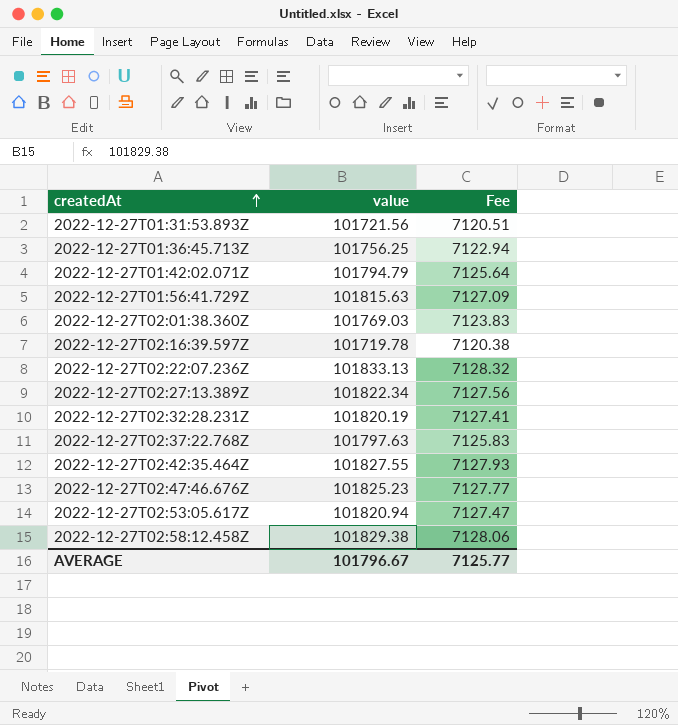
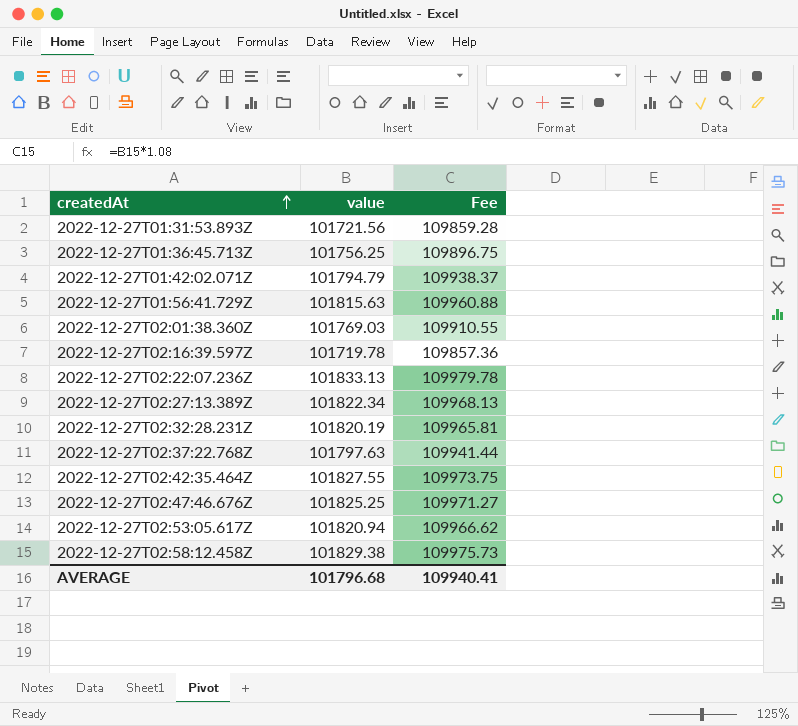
column Fee | formula: [value] * 0.07 -> [value] * 1.08
2022-12-27T02:47:46.676Z | value: 101825.23 -> 101825.25
AVERAGE | value: 101796.67 -> 101796.68
AVERAGE | Fee: 7125.77 -> 109940.41

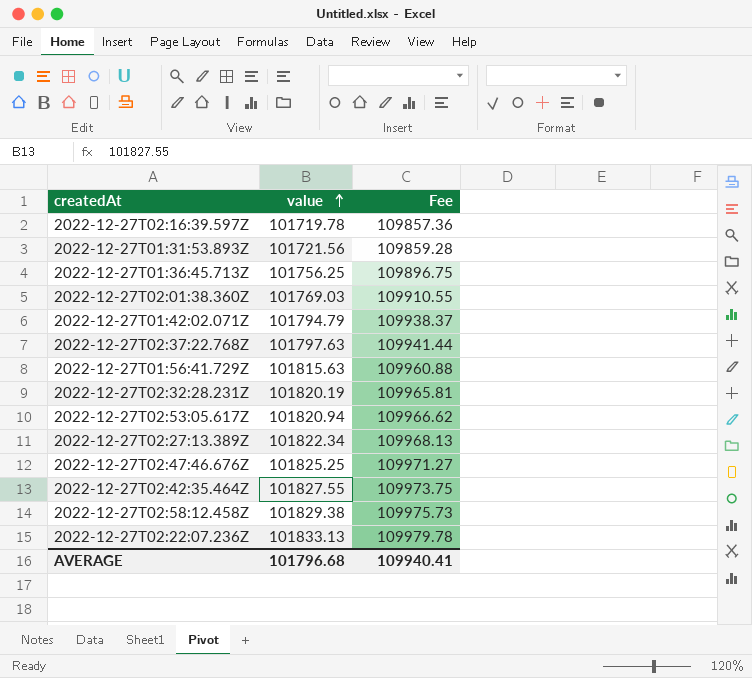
row order: createdAt ascending -> value ascending

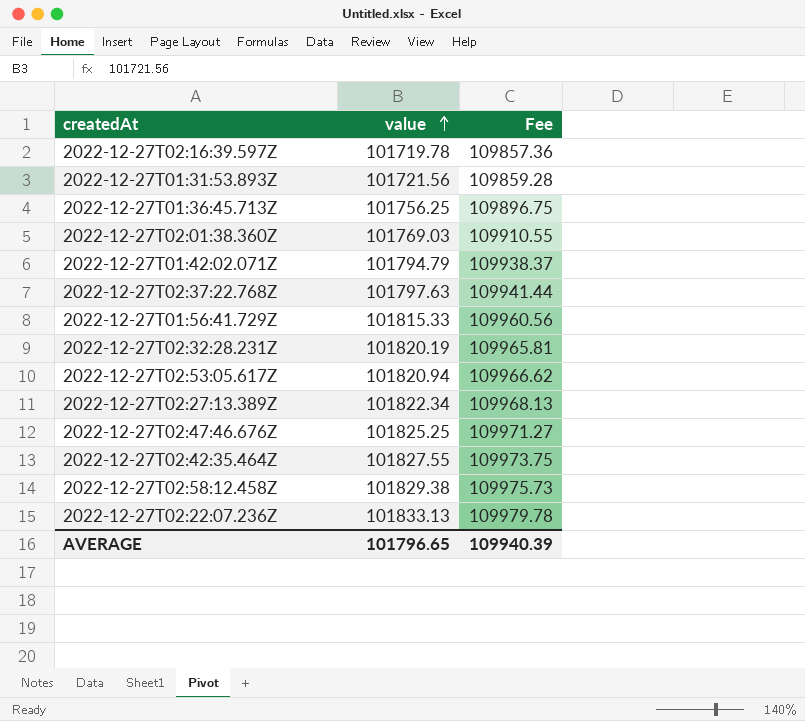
2022-12-27T01:56:41.729Z | value: 101815.63 -> 101815.33
2022-12-27T01:56:41.729Z | Fee: 109960.88 -> 109960.56
AVERAGE | value: 101796.68 -> 101796.65
AVERAGE | Fee: 109940.41 -> 109940.39

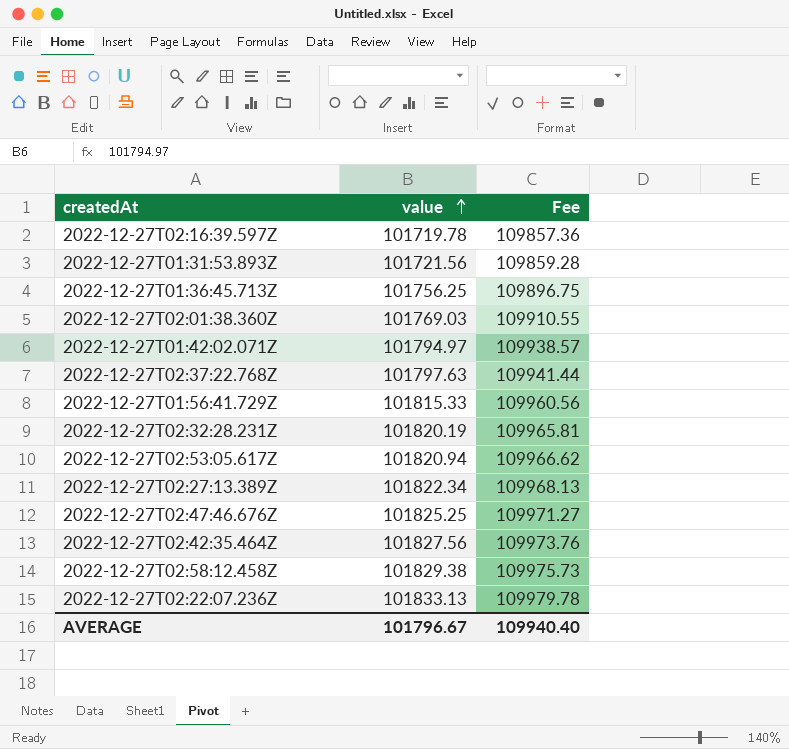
2022-12-27T01:42:02.071Z | value: 101794.79 -> 101794.97
2022-12-27T01:42:02.071Z | Fee: 109938.37 -> 109938.57
2022-12-27T02:42:35.464Z | value: 101827.55 -> 101827.56
2022-12-27T02:42:35.464Z | Fee: 109973.75 -> 109973.76
AVERAGE | value: 101796.65 -> 101796.67
AVERAGE | Fee: 109940.39 -> 109940.40

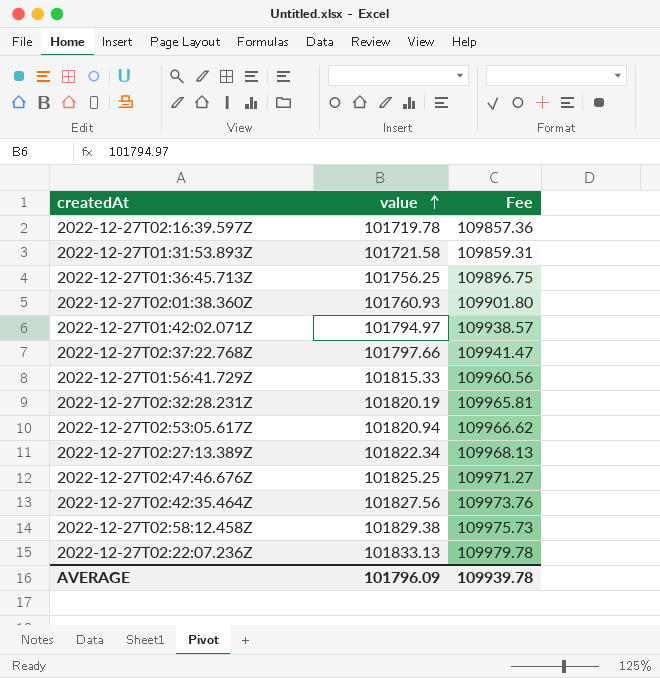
2022-12-27T01:31:53.893Z | value: 101721.56 -> 101721.58
2022-12-27T01:31:53.893Z | Fee: 109859.28 -> 109859.31
2022-12-27T02:01:38.360Z | value: 101769.03 -> 101760.93
2022-12-27T02:01:38.360Z | Fee: 109910.55 -> 109901.80
2022-12-27T02:37:22.768Z | value: 101797.63 -> 101797.66
2022-12-27T02:37:22.768Z | Fee: 109941.44 -> 109941.47
AVERAGE | value: 101796.67 -> 101796.09
AVERAGE | Fee: 109940.40 -> 109939.78

